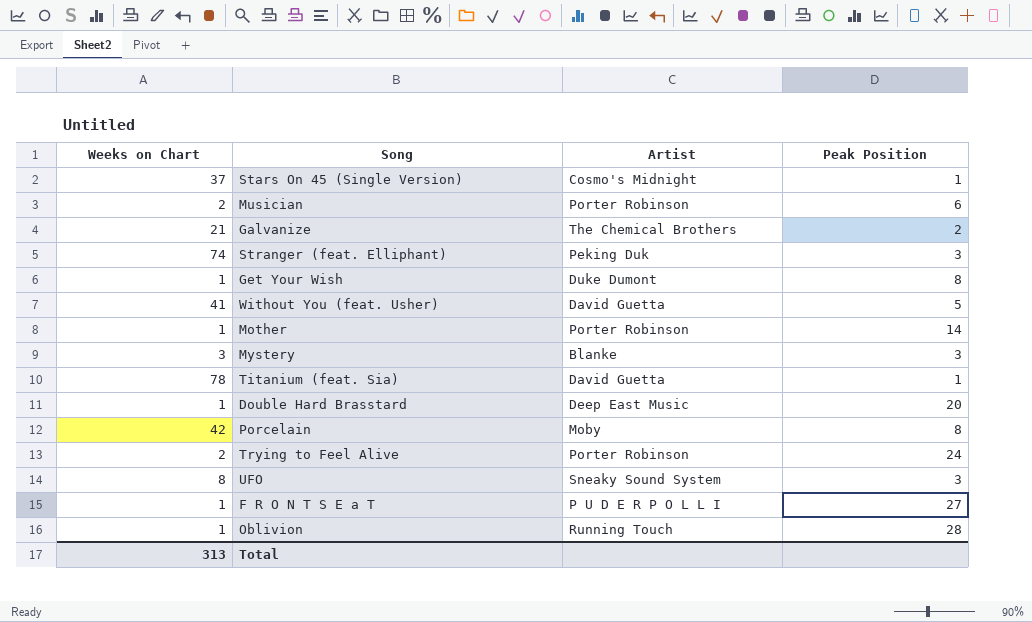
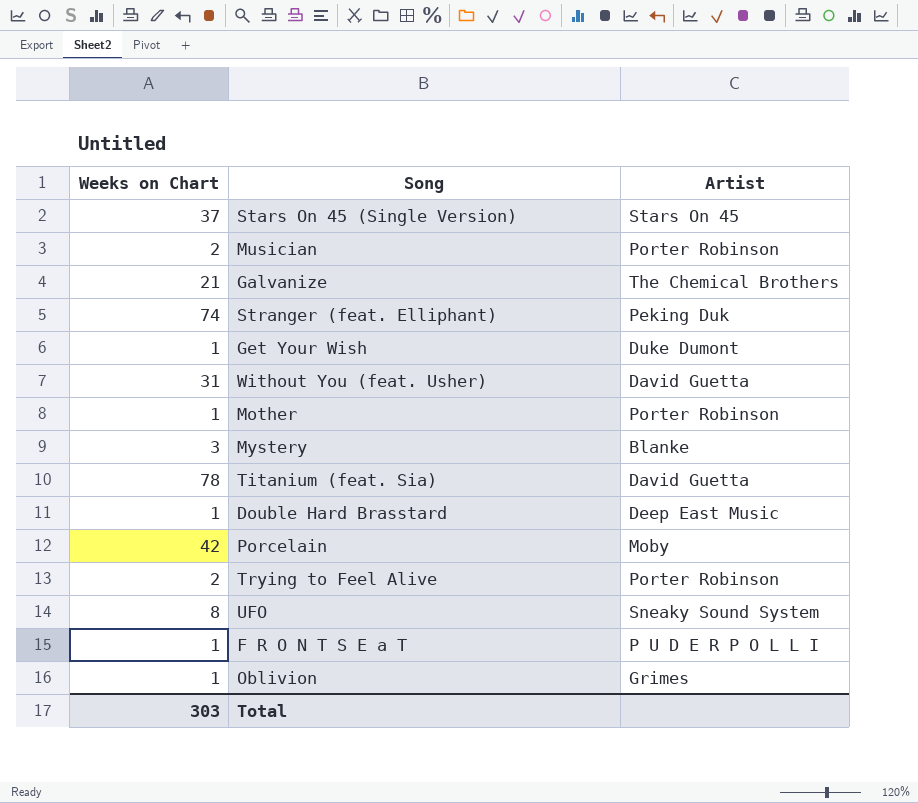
column Peak Position | position: 4 -> none
Stars On 45 (Single Version) | Artist: Cosmo's Midnight -> Stars On 45
Without You (feat. Usher) | Weeks on Chart: 41 -> 31
Oblivion | Artist: Running Touch -> Grimes
Total | Weeks on Chart: 313 -> 303

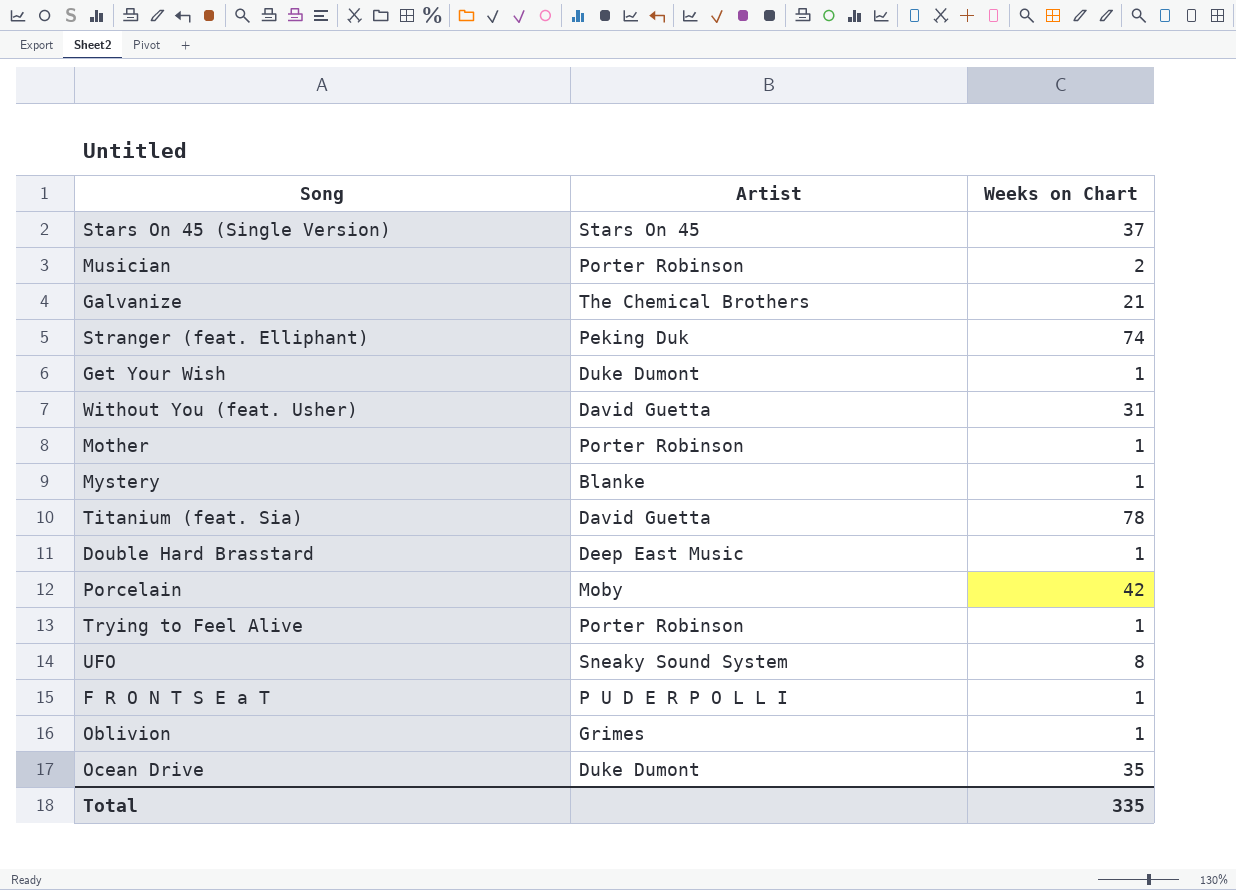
column Weeks on Chart | position: 1 -> 3
Mystery | Weeks on Chart: 3 -> 1
Trying to Feel Alive | Weeks on Chart: 2 -> 1
row Ocean Drive: none -> Duke Dumont | 35
Total | Weeks on Chart: 303 -> 335

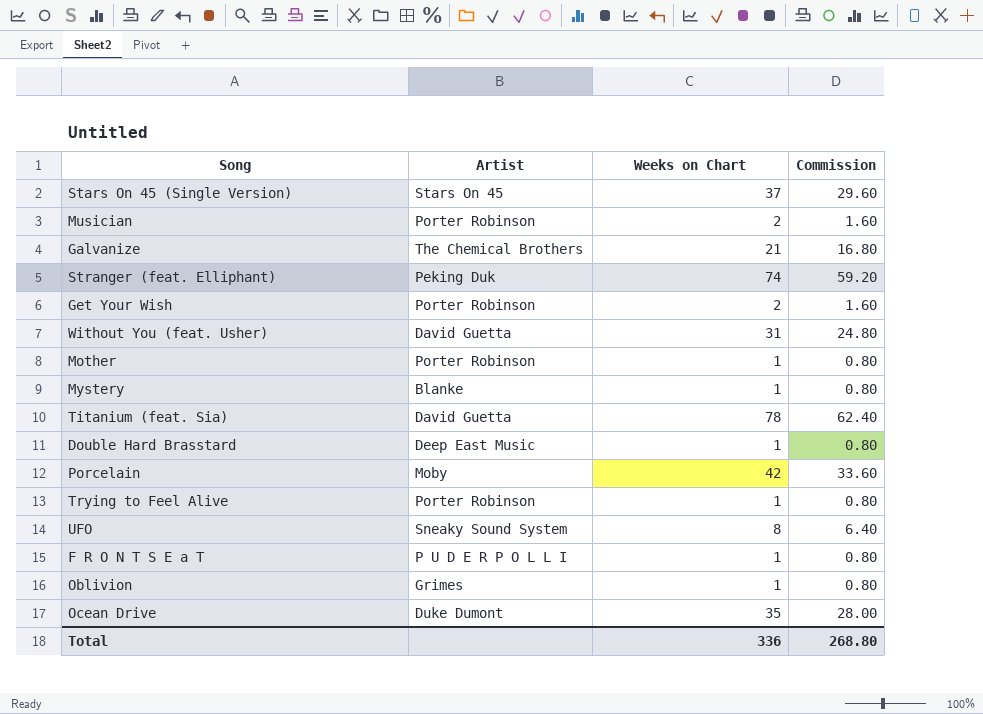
column Commission | formula: none -> [Weeks on Chart] * 0.8
Get Your Wish | Artist: Duke Dumont -> Porter Robinson
Get Your Wish | Weeks on Chart: 1 -> 2
Total | Weeks on Chart: 335 -> 336

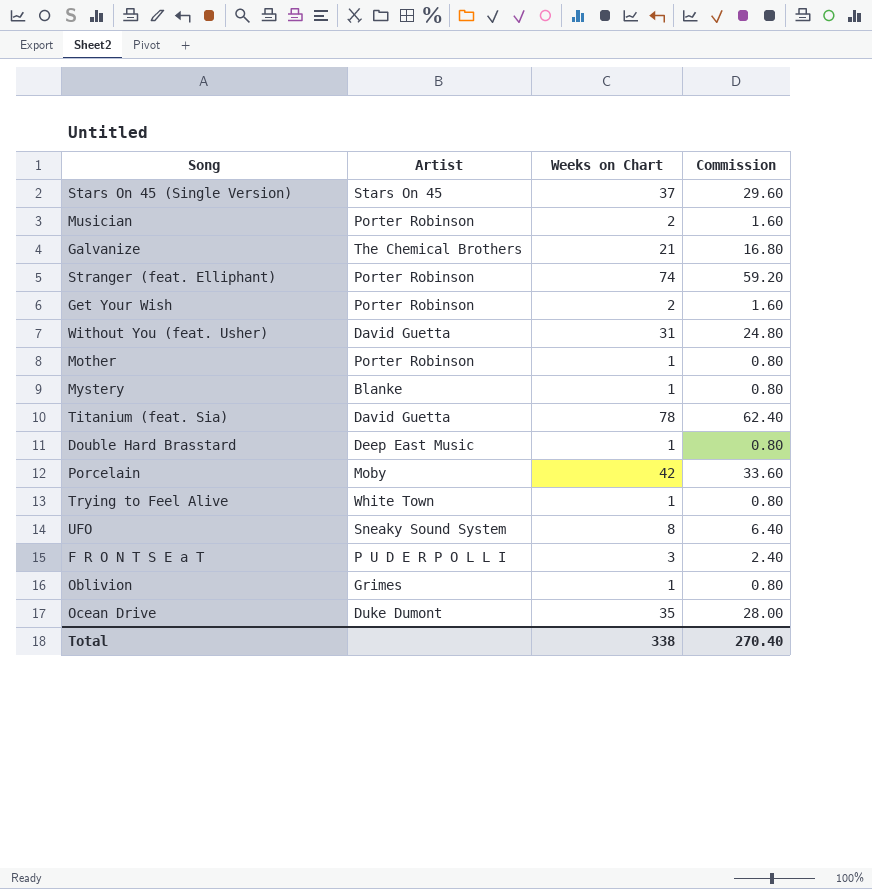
Stranger (feat. Elliphant) | Artist: Peking Duk -> Porter Robinson
Trying to Feel Alive | Artist: Porter Robinson -> White Town
F R O N T S E a T | Weeks on Chart: 1 -> 3
F R O N T S E a T | Commission: 0.80 -> 2.40
Total | Weeks on Chart: 336 -> 338
Total | Commission: 268.80 -> 270.40

